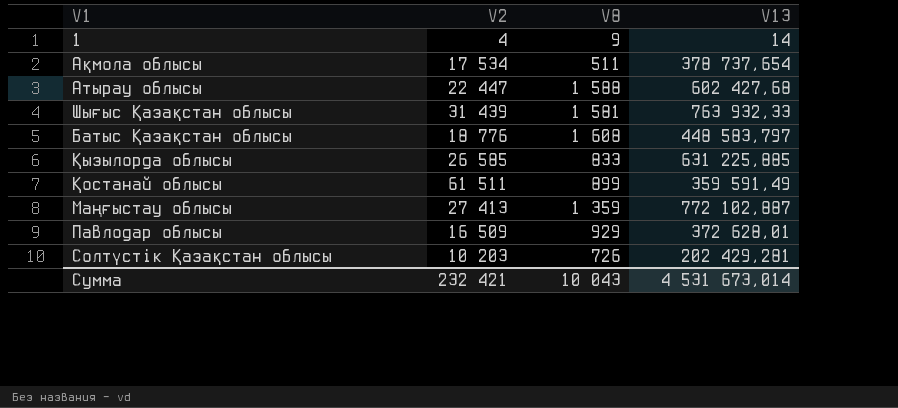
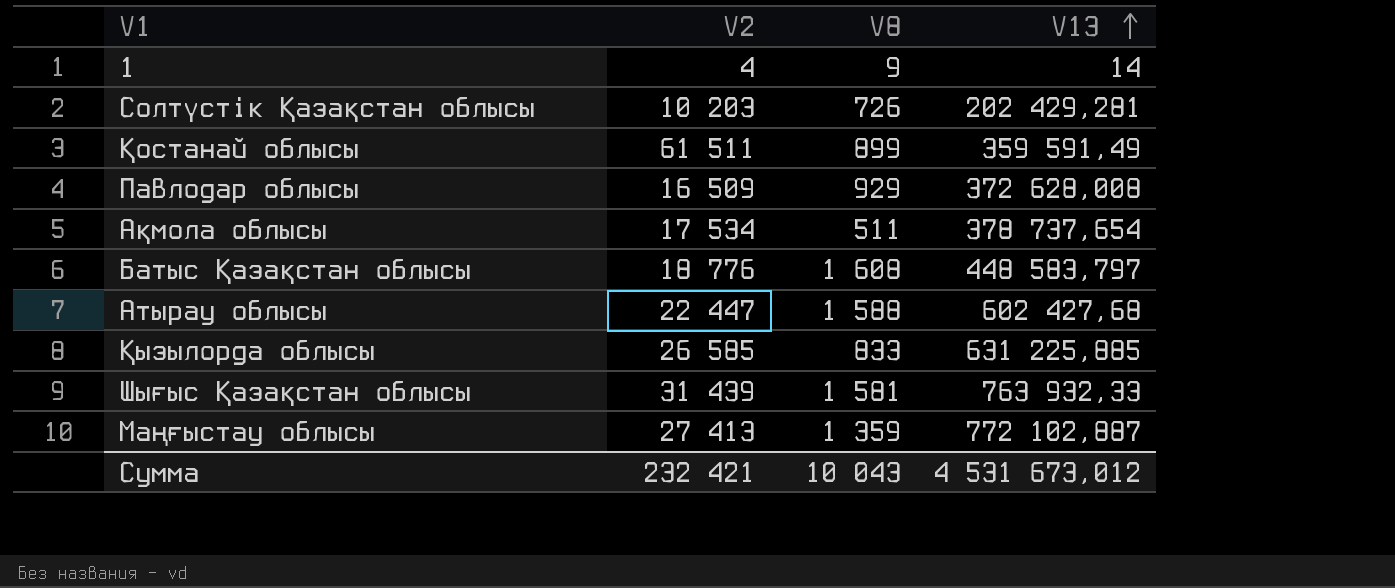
row order: none -> V13 ascending
Павлодар облысы | V13: 372 628,01 -> 372 628,008
Сумма | V13: 4 531 673,014 -> 4 531 673,012

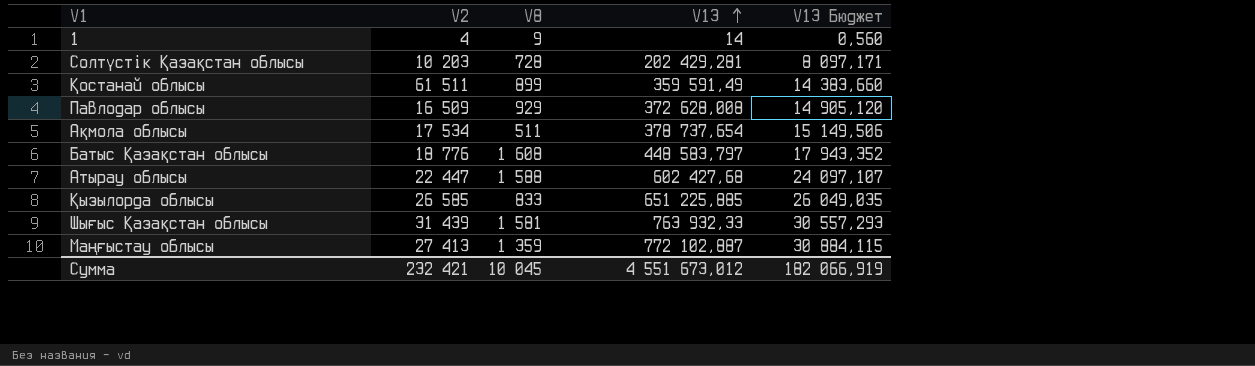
column V13 Бюджет | formula: none -> [V13] * 0,04
Солтүстік Қазақстан облысы | V8: 726 -> 728
Қызылорда облысы | V13: 631 225,885 -> 651 225,885
Сумма | V8: 10 043 -> 10 045
Сумма | V13: 4 531 673,012 -> 4 551 673,012

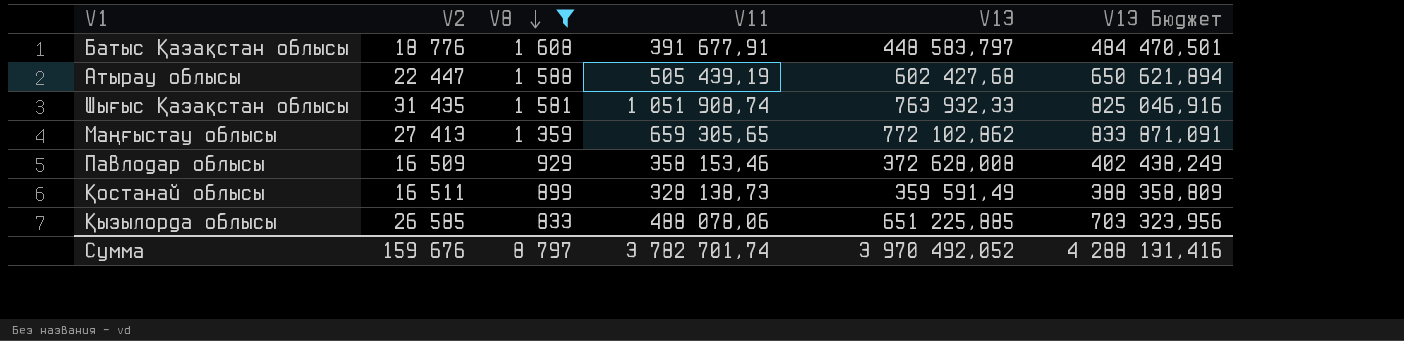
filter: none -> V8 >= 833
row order: V13 ascending -> V8 descending
column V11 | position: none -> 4
column V13 Бюджет | formula: [V13] * 0,04 -> [V13] * 1,08
Шығыс Қазақстан облысы | V2: 31 439 -> 31 435
Маңғыстау облысы | V13: 772 102,887 -> 772 102,862
Қостанай облысы | V2: 61 511 -> 16 511
Сумма | V2: 232 421 -> 159 676
Сумма | V8: 10 045 -> 8 797
Сумма | V13: 4 551 673,012 -> 3 970 492,052
Сумма | V13 Бюджет: 182 066,919 -> 4 288 131,416

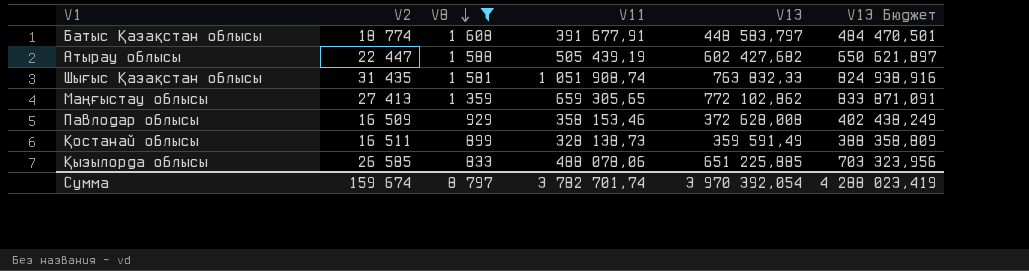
Батыс Қазақстан облысы | V2: 18 776 -> 18 774
Атырау облысы | V13: 602 427,68 -> 602 427,682
Атырау облысы | V13 Бюджет: 650 621,894 -> 650 621,897
Шығыс Қазақстан облысы | V13: 763 932,33 -> 763 832,33
Шығыс Қазақстан облысы | V13 Бюджет: 825 046,916 -> 824 938,916
Сумма | V2: 159 676 -> 159 674
Сумма | V13: 3 970 492,052 -> 3 970 392,054
Сумма | V13 Бюджет: 4 288 131,416 -> 4 288 023,419

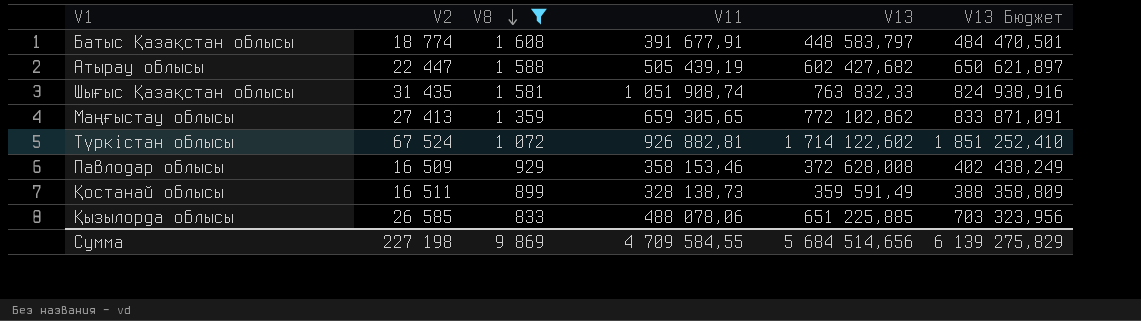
row Түркістан облысы: none -> 67 524 | 1 072 | 926 882,81 | 1 714 122,602 | 1 851 252,410
Сумма | V2: 159 674 -> 227 198
Сумма | V8: 8 797 -> 9 869
Сумма | V11: 3 782 701,74 -> 4 709 584,55
Сумма | V13: 3 970 392,054 -> 5 684 514,656
Сумма | V13 Бюджет: 4 288 023,419 -> 6 139 275,829

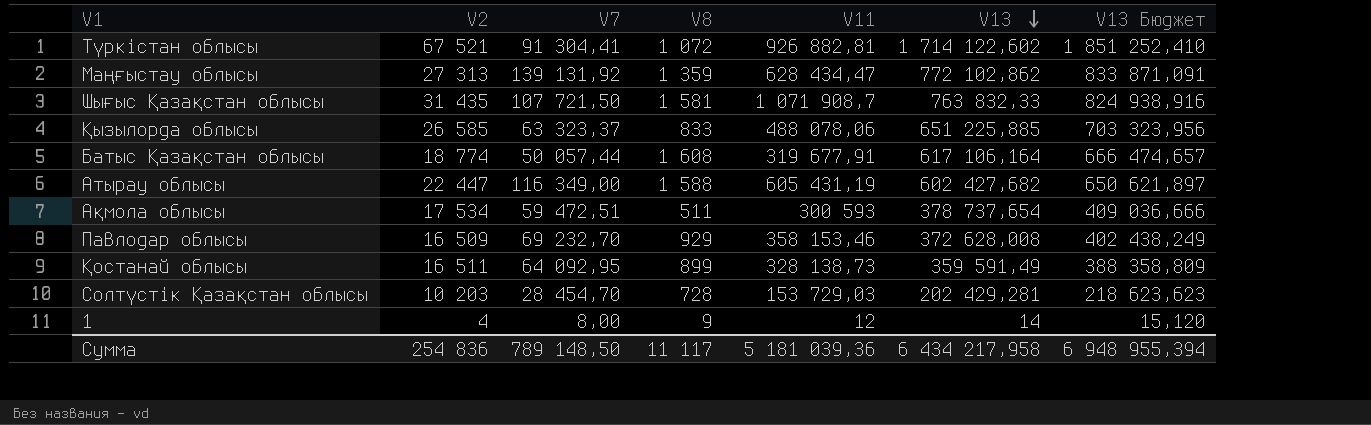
filter: V8 >= 833 -> none
row order: V8 descending -> V13 descending
column V7 | position: none -> 3
Түркістан облысы | V2: 67 524 -> 67 521
Маңғыстау облысы | V2: 27 413 -> 27 313
Маңғыстау облысы | V11: 659 305,65 -> 628 434,47
Шығыс Қазақстан облысы | V11: 1 051 908,74 -> 1 071 908,7
Батыс Қазақстан облысы | V11: 391 677,91 -> 319 677,91
Батыс Қазақстан облысы | V13: 448 583,797 -> 617 106,164
Батыс Қазақстан облысы | V13 Бюджет: 484 470,501 -> 666 474,657
Атырау облысы | V11: 505 439,19 -> 605 431,19
Сумма | V2: 227 198 -> 254 836
Сумма | V8: 9 869 -> 11 117
Сумма | V11: 4 709 584,55 -> 5 181 039,36
Сумма | V13: 5 684 514,656 -> 6 434 217,958
Сумма | V13 Бюджет: 6 139 275,829 -> 6 948 955,394

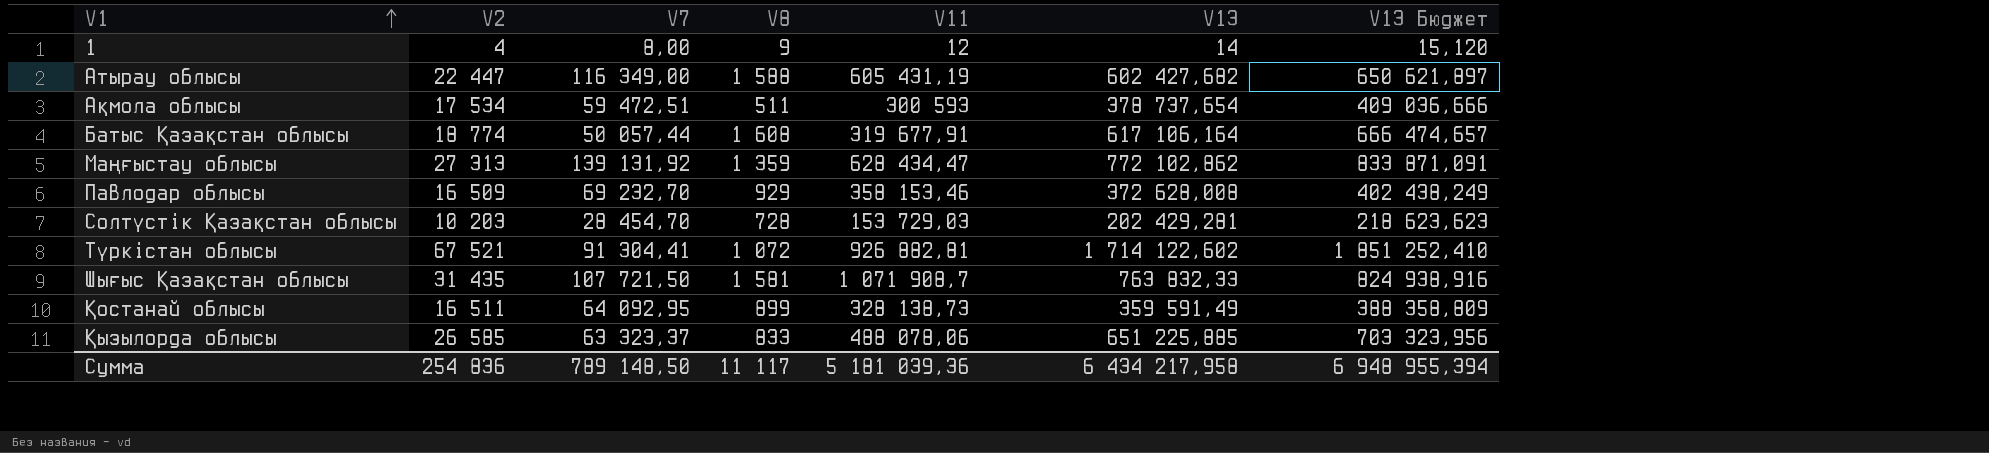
row order: V13 descending -> V1 ascending

